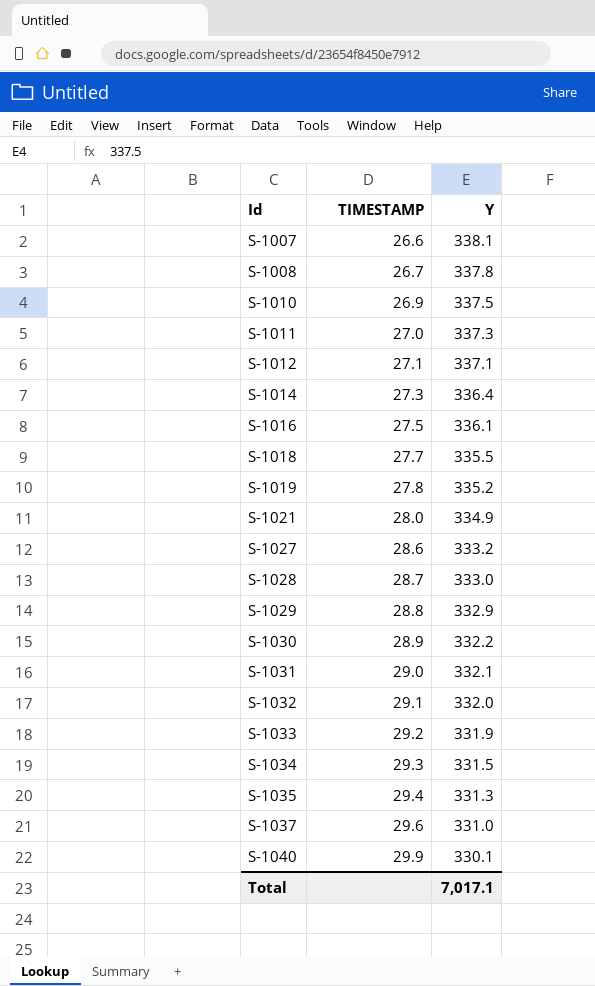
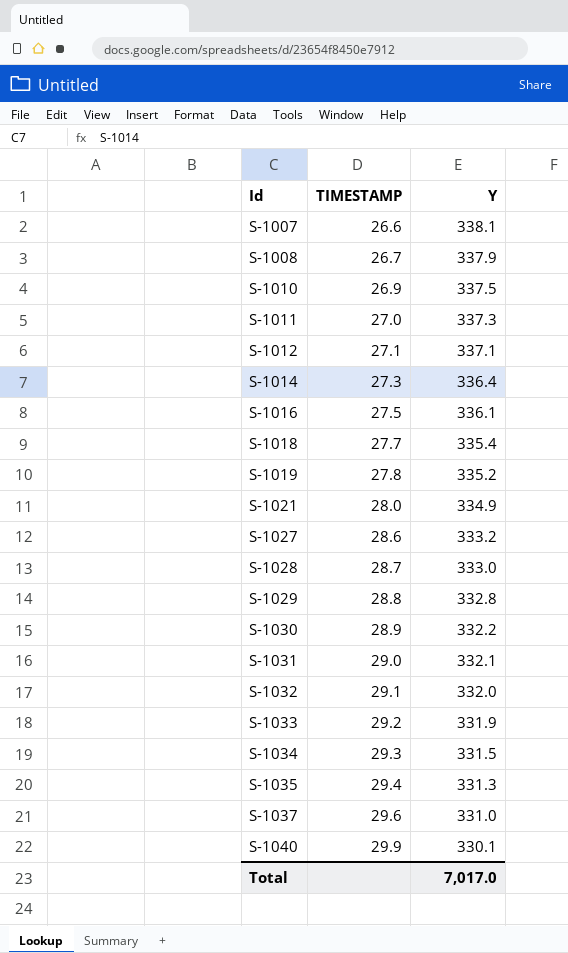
S-1008 | Y: 337.8 -> 337.9
S-1018 | Y: 335.5 -> 335.4
S-1029 | Y: 332.9 -> 332.8
Total | Y: 7,017.1 -> 7,017.0

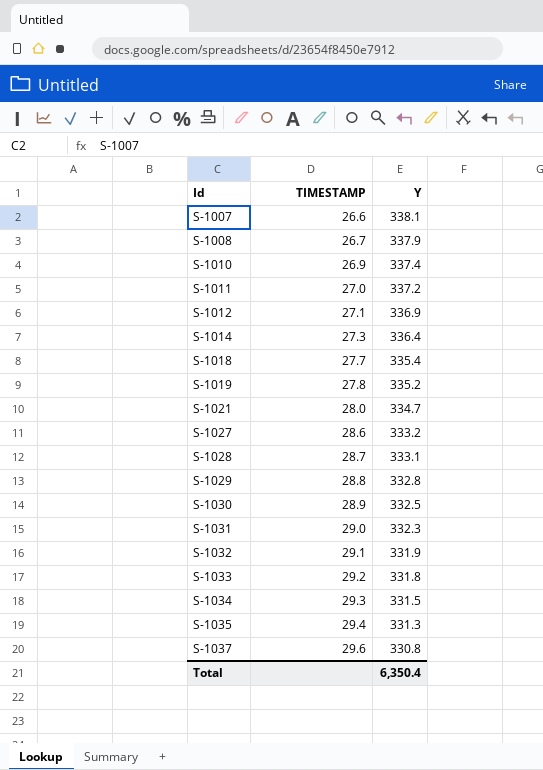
row S-1016: 27.5 | 336.1 -> none
row S-1040: 29.9 | 330.1 -> none
S-1010 | Y: 337.5 -> 337.4
S-1011 | Y: 337.3 -> 337.2
S-1012 | Y: 337.1 -> 336.9
S-1021 | Y: 334.9 -> 334.7
S-1028 | Y: 333.0 -> 333.1
S-1030 | Y: 332.2 -> 332.5
S-1031 | Y: 332.1 -> 332.3
S-1032 | Y: 332.0 -> 331.9
S-1033 | Y: 331.9 -> 331.8
S-1037 | Y: 331.0 -> 330.8
Total | Y: 7,017.0 -> 6,350.4

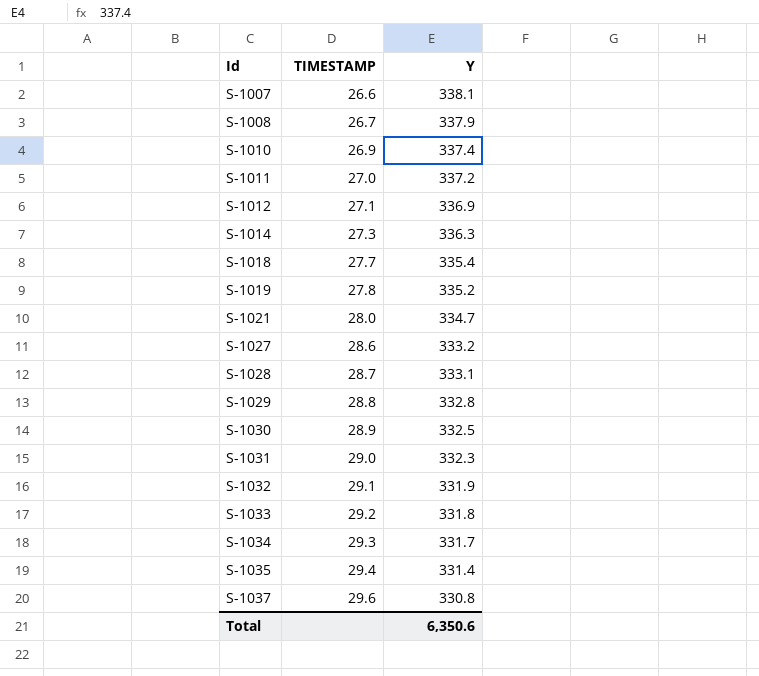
S-1014 | Y: 336.4 -> 336.3
S-1034 | Y: 331.5 -> 331.7
S-1035 | Y: 331.3 -> 331.4
Total | Y: 6,350.4 -> 6,350.6

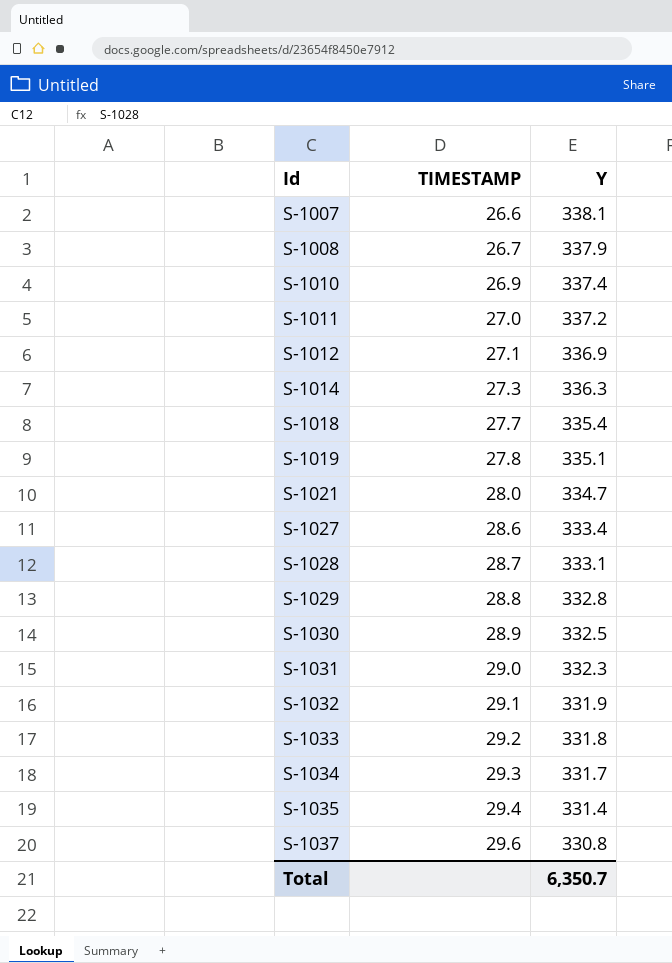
S-1019 | Y: 335.2 -> 335.1
S-1027 | Y: 333.2 -> 333.4
Total | Y: 6,350.6 -> 6,350.7

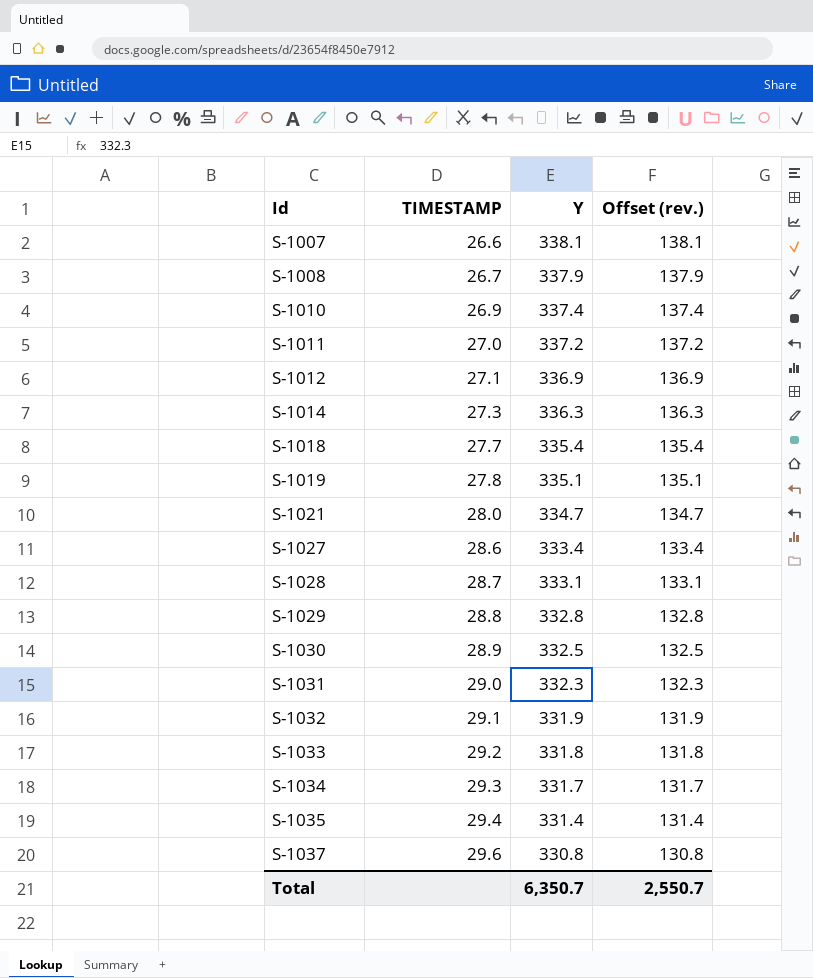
column Offset (rev.) | formula: none -> [Y] - 200

